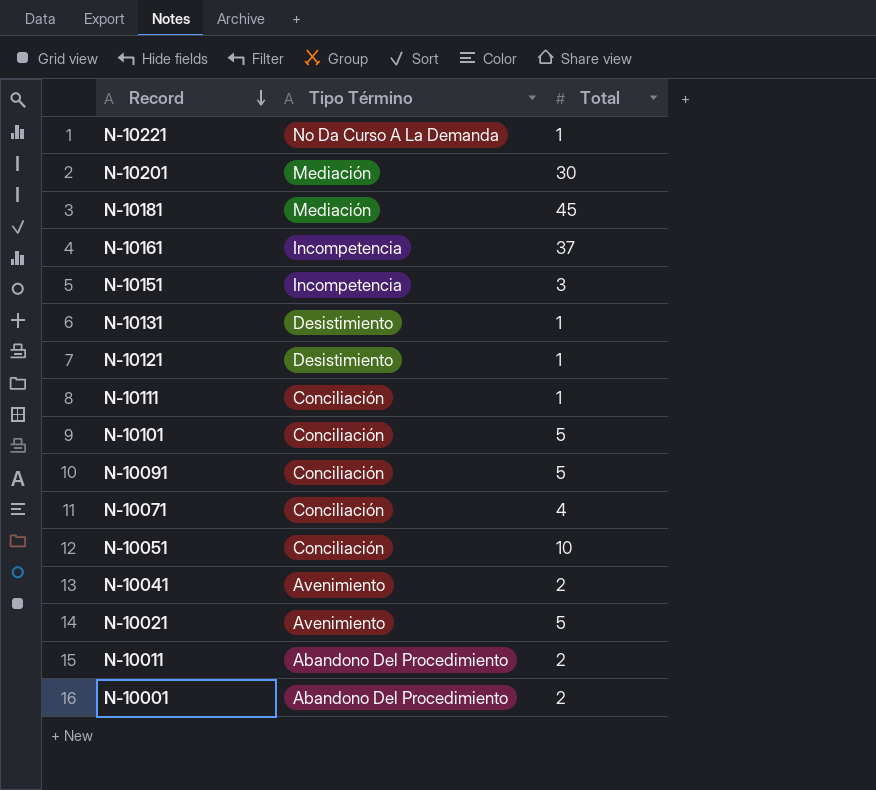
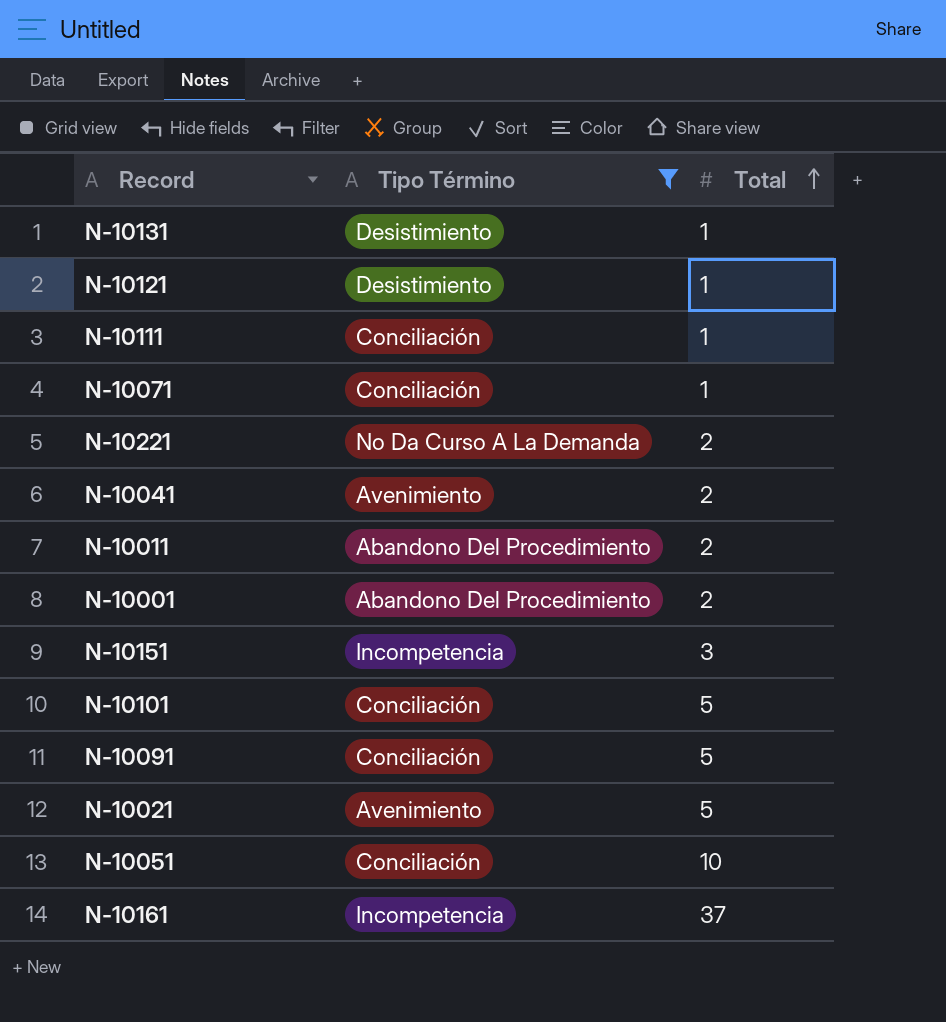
filter: none -> Tipo Término != Mediación
row order: Record descending -> Total ascending
N-10071 | Total: 4 -> 1
N-10221 | Total: 1 -> 2

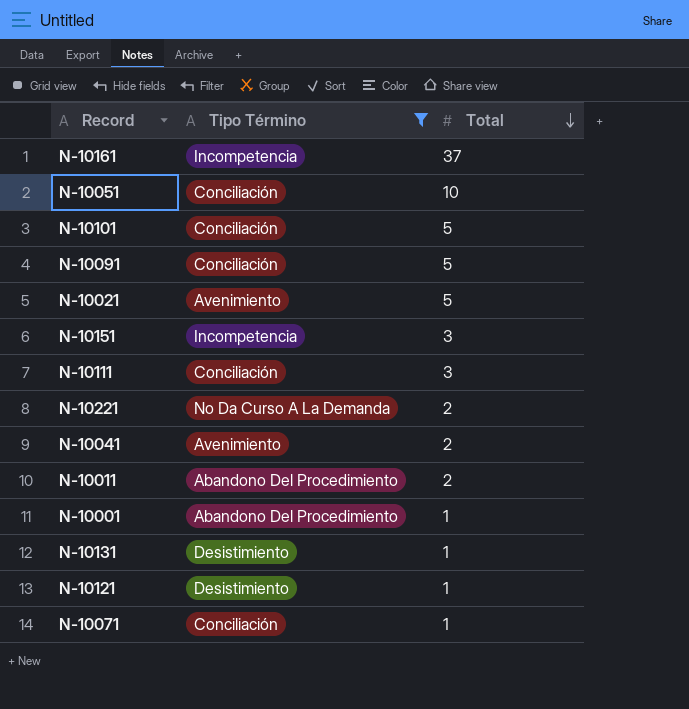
row order: Total ascending -> Total descending
N-10111 | Total: 1 -> 3
N-10001 | Total: 2 -> 1

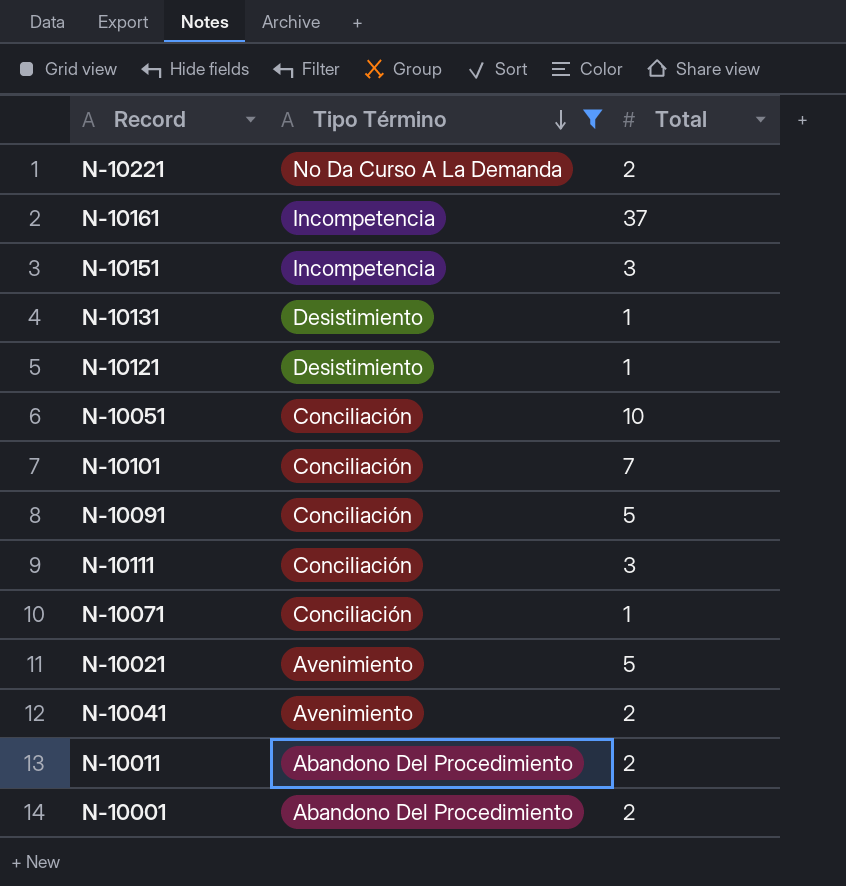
row order: Total descending -> Tipo Término descending
N-10101 | Total: 5 -> 7
N-10001 | Total: 1 -> 2

